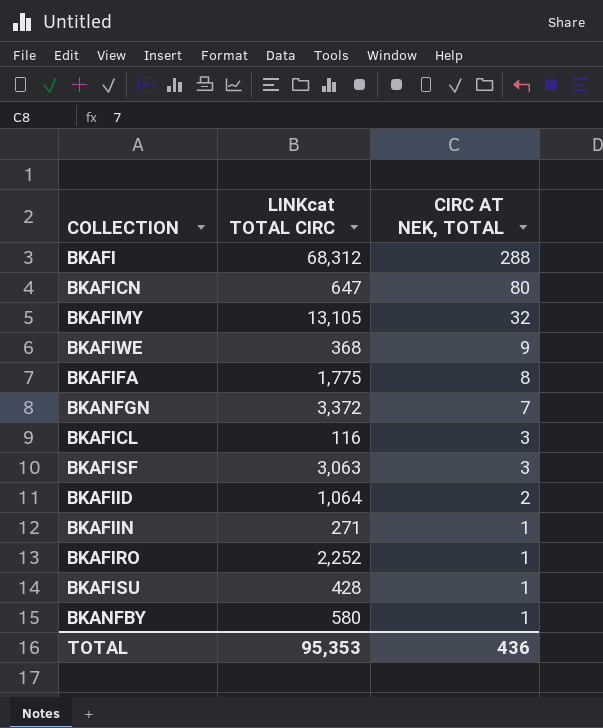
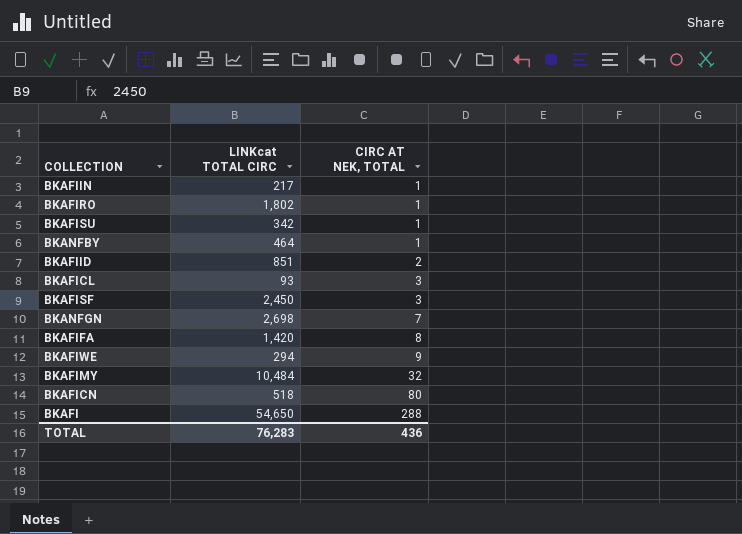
row order: CIRC AT NEK, TOTAL descending -> CIRC AT NEK, TOTAL ascending
BKAFIIN | LINKcat TOTAL CIRC: 271 -> 217
BKAFIRO | LINKcat TOTAL CIRC: 2,252 -> 1,802
BKAFISU | LINKcat TOTAL CIRC: 428 -> 342
BKANFBY | LINKcat TOTAL CIRC: 580 -> 464
BKAFIID | LINKcat TOTAL CIRC: 1,064 -> 851
BKAFICL | LINKcat TOTAL CIRC: 116 -> 93
BKAFISF | LINKcat TOTAL CIRC: 3,063 -> 2,450
BKANFGN | LINKcat TOTAL CIRC: 3,372 -> 2,698
BKAFIFA | LINKcat TOTAL CIRC: 1,775 -> 1,420
BKAFIWE | LINKcat TOTAL CIRC: 368 -> 294
BKAFIMY | LINKcat TOTAL CIRC: 13,105 -> 10,484
BKAFICN | LINKcat TOTAL CIRC: 647 -> 518
BKAFI | LINKcat TOTAL CIRC: 68,312 -> 54,650
TOTAL | LINKcat TOTAL CIRC: 95,353 -> 76,283

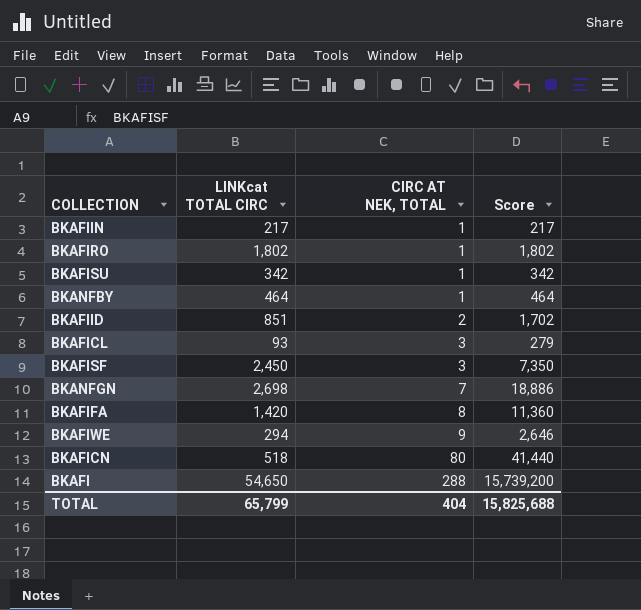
column Score | formula: none -> [LINKcat TOTAL CIRC] * [CIRC AT NEK, TOTAL]
row BKAFIMY: 10,484 | 32 -> none
TOTAL | LINKcat TOTAL CIRC: 76,283 -> 65,799
TOTAL | CIRC AT NEK, TOTAL: 436 -> 404

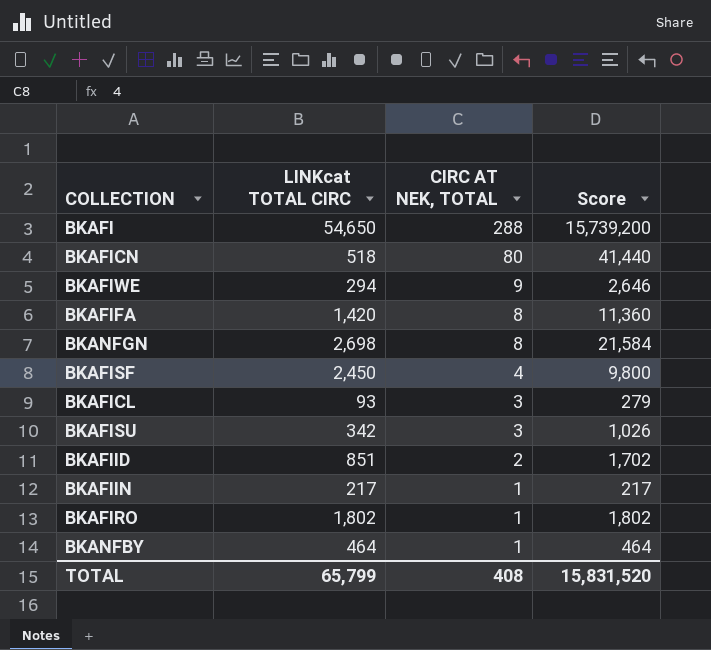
row order: CIRC AT NEK, TOTAL ascending -> CIRC AT NEK, TOTAL descending
BKANFGN | CIRC AT NEK, TOTAL: 7 -> 8
BKANFGN | Score: 18,886 -> 21,584
BKAFISF | CIRC AT NEK, TOTAL: 3 -> 4
BKAFISF | Score: 7,350 -> 9,800
BKAFISU | CIRC AT NEK, TOTAL: 1 -> 3
BKAFISU | Score: 342 -> 1,026
TOTAL | CIRC AT NEK, TOTAL: 404 -> 408
TOTAL | Score: 15,825,688 -> 15,831,520

